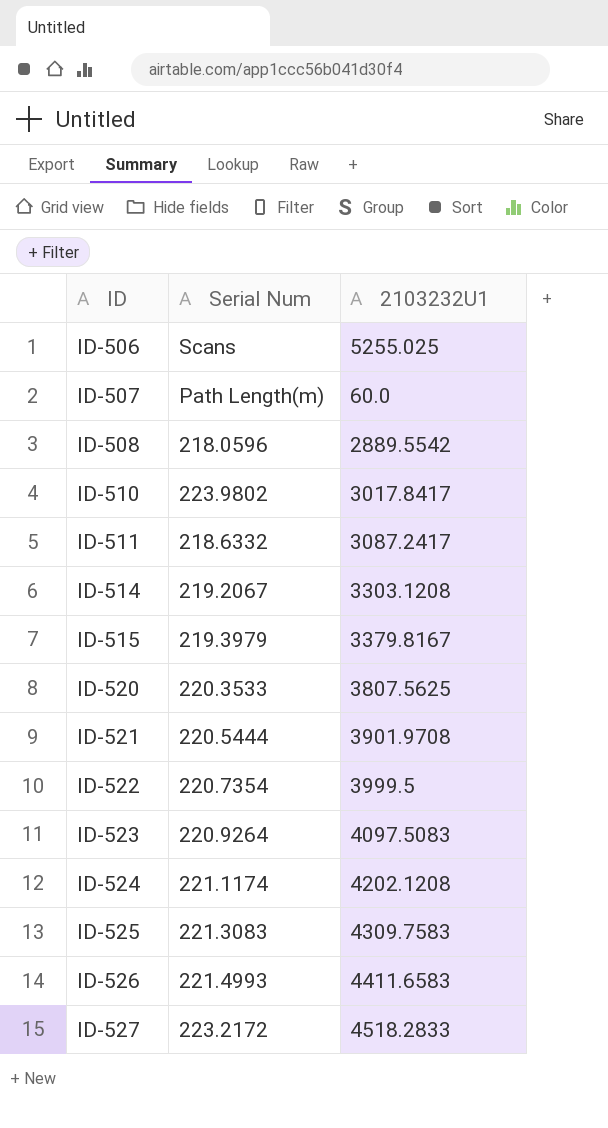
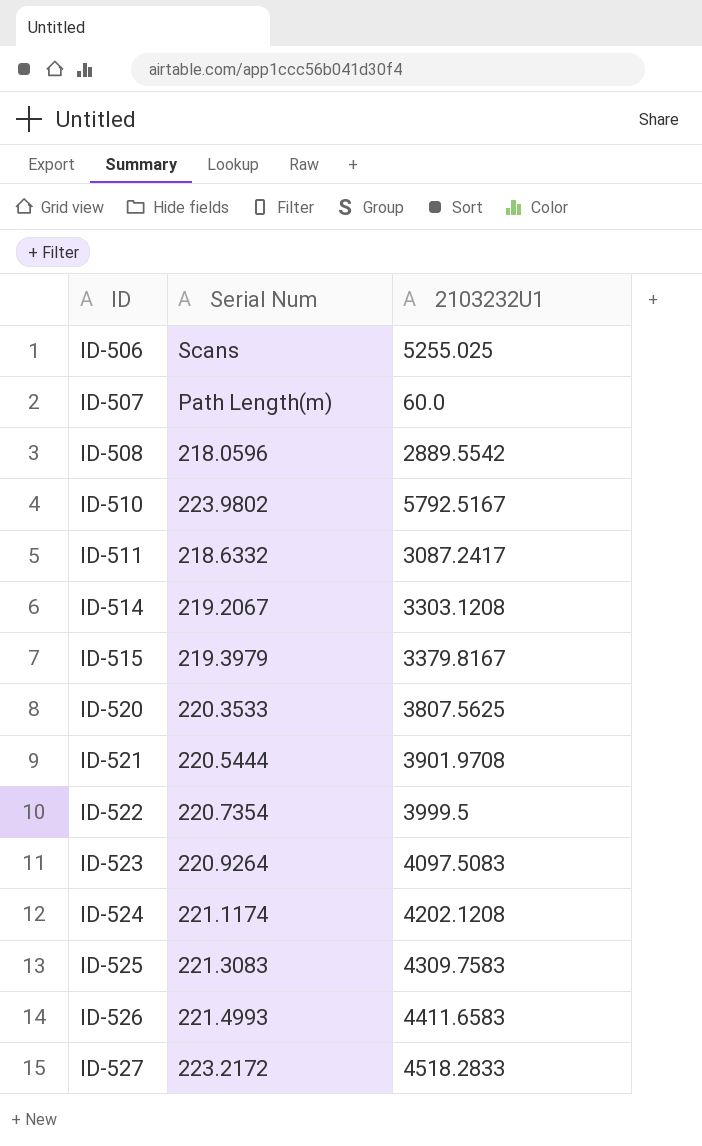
ID-510 | 2103232U1: 3017.8417 -> 5792.5167

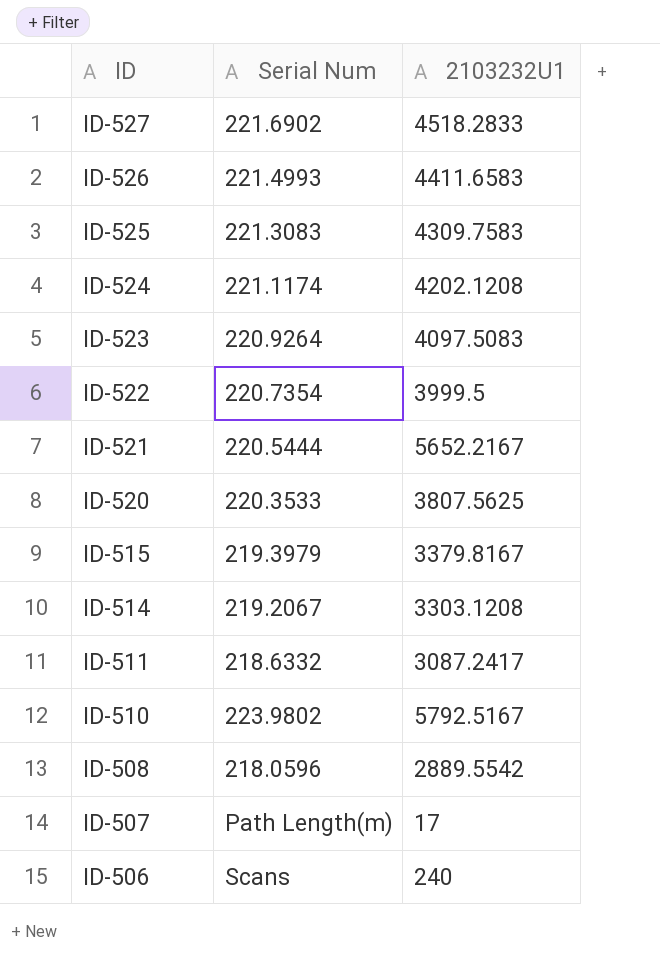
row order: ID ascending -> ID descending
ID-527 | Serial Num: 223.2172 -> 221.6902
ID-521 | 2103232U1: 3901.9708 -> 5652.2167
ID-507 | 2103232U1: 60.0 -> 17
ID-506 | 2103232U1: 5255.025 -> 240

